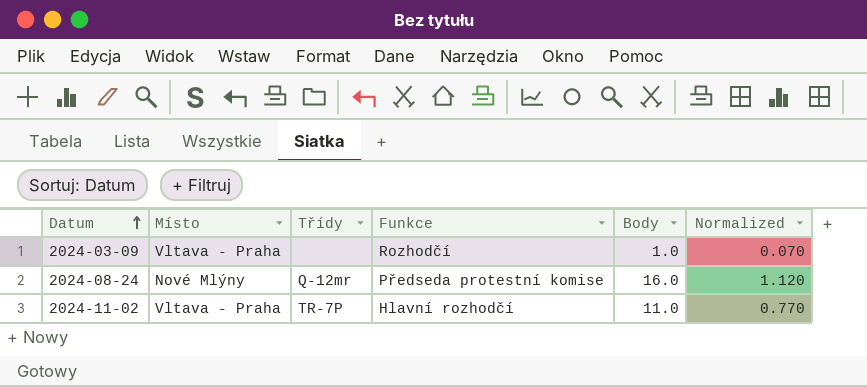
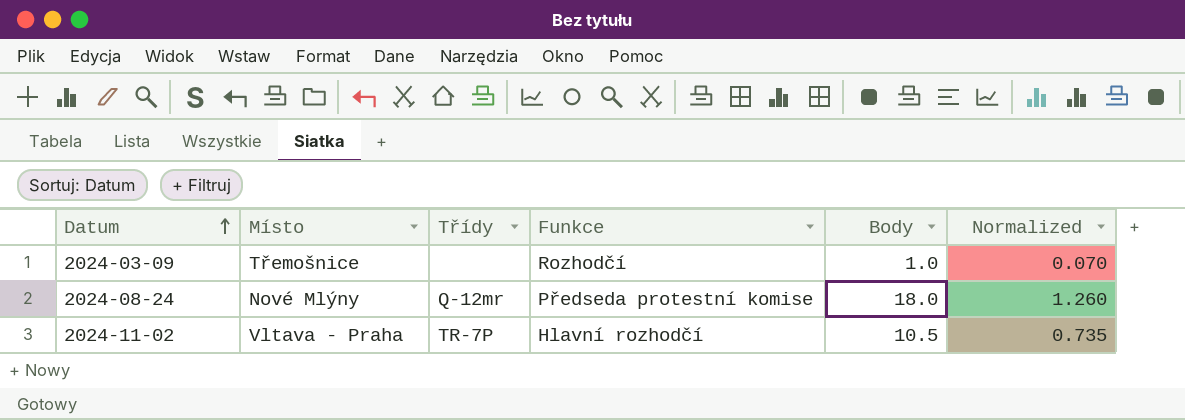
2024-03-09 | Místo: Vltava - Praha -> Třemošnice
2024-08-24 | Body: 16.0 -> 18.0
2024-08-24 | Normalized: 1.120 -> 1.260
2024-11-02 | Body: 11.0 -> 10.5
2024-11-02 | Normalized: 0.770 -> 0.735

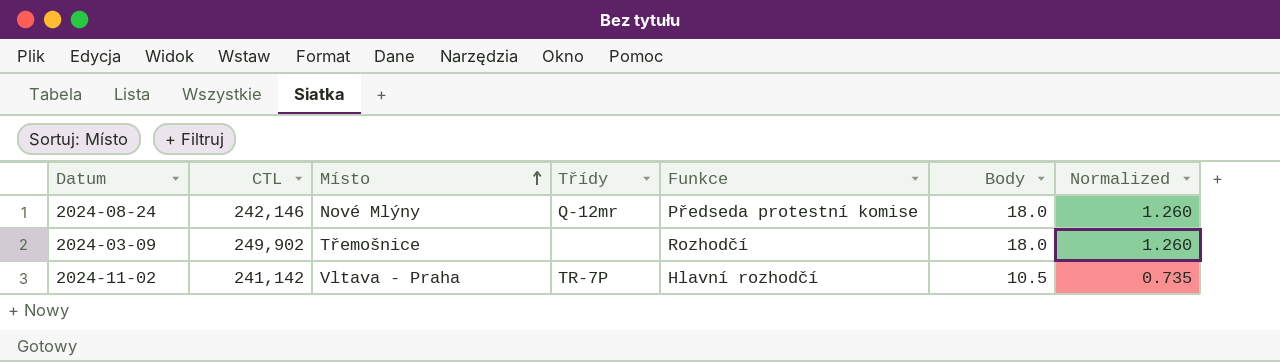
row order: Datum ascending -> Místo ascending
column CTL | position: none -> 2
2024-03-09 | Body: 1.0 -> 18.0
2024-03-09 | Normalized: 0.070 -> 1.260

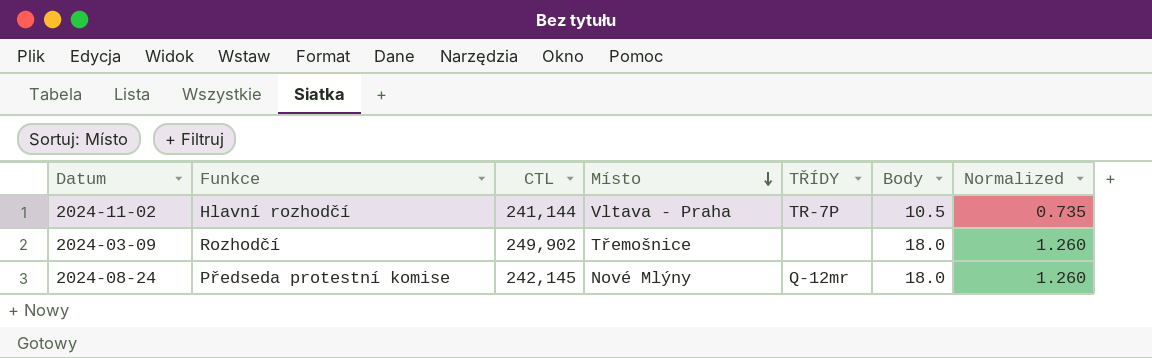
row order: Místo ascending -> Místo descending
column Funkce | position: 5 -> 2
column name: Třídy -> TŘÍDY
2024-11-02 | CTL: 241,142 -> 241,144
2024-08-24 | CTL: 242,146 -> 242,145

